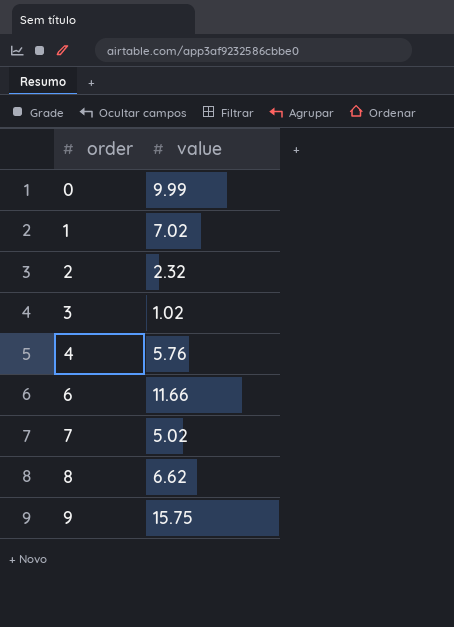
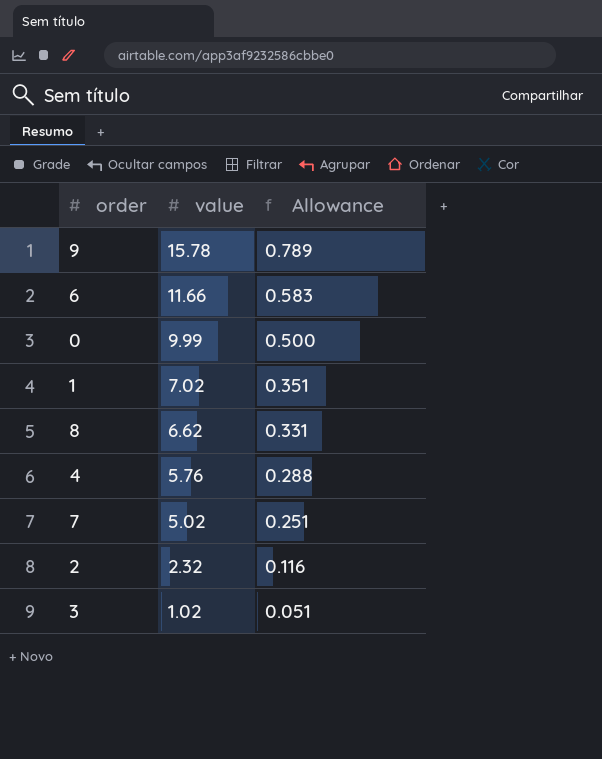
row order: order ascending -> value descending
column Allowance | formula: none -> [value] * 0.05
9 | value: 15.75 -> 15.78

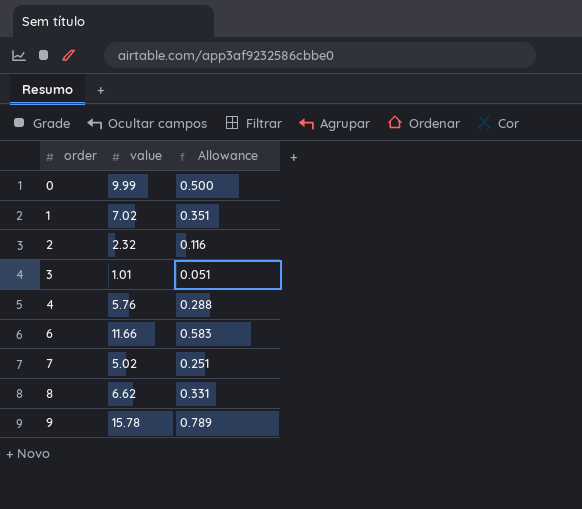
row order: value descending -> order ascending
3 | value: 1.02 -> 1.01

